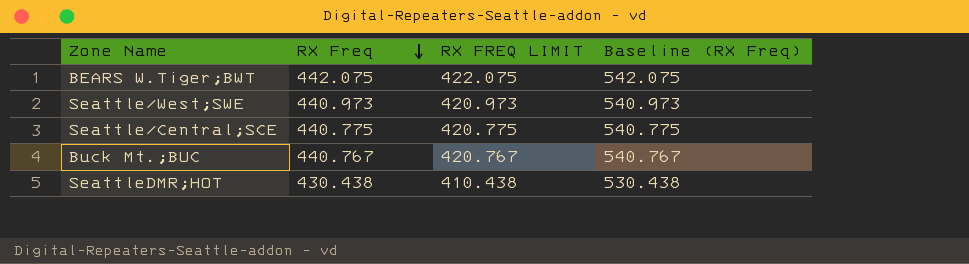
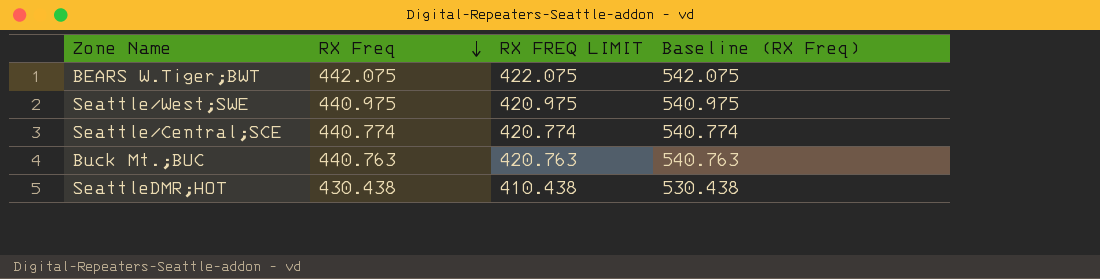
Seattle/West;SWE | RX Freq: 440.973 -> 440.975
Seattle/West;SWE | RX FREQ LIMIT: 420.973 -> 420.975
Seattle/West;SWE | Baseline (RX Freq): 540.973 -> 540.975
Seattle/Central;SCE | RX Freq: 440.775 -> 440.774
Seattle/Central;SCE | RX FREQ LIMIT: 420.775 -> 420.774
Seattle/Central;SCE | Baseline (RX Freq): 540.775 -> 540.774
Buck Mt.;BUC | RX Freq: 440.767 -> 440.763
Buck Mt.;BUC | RX FREQ LIMIT: 420.767 -> 420.763
Buck Mt.;BUC | Baseline (RX Freq): 540.767 -> 540.763

